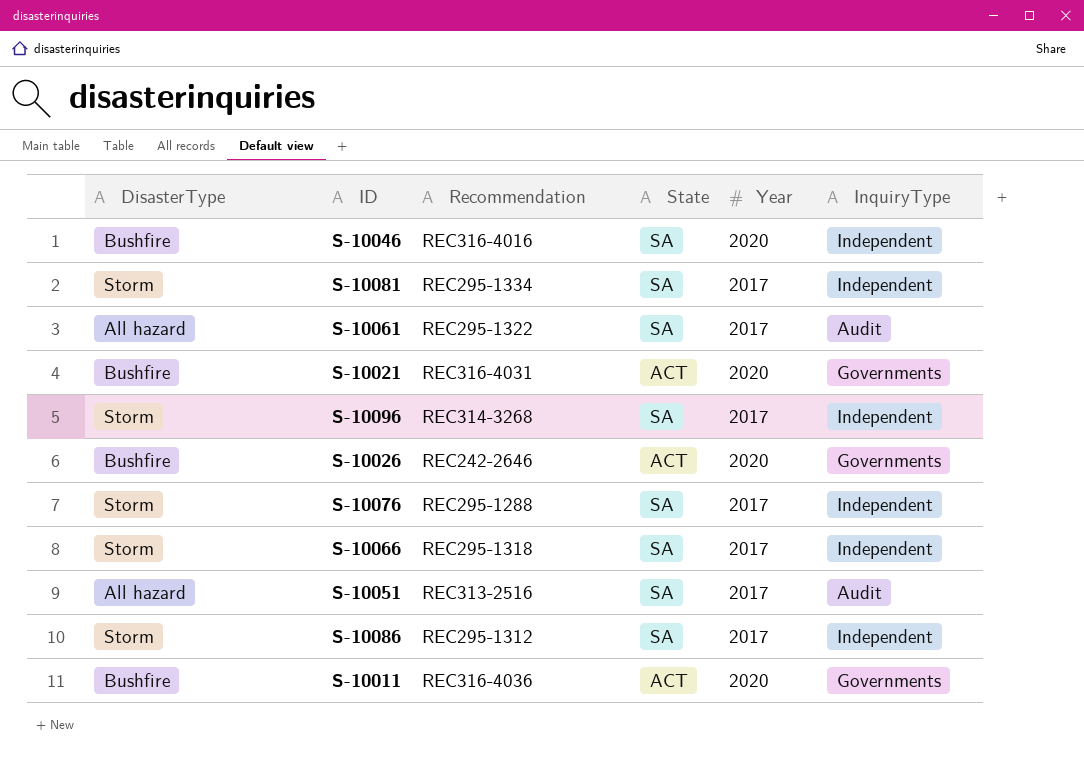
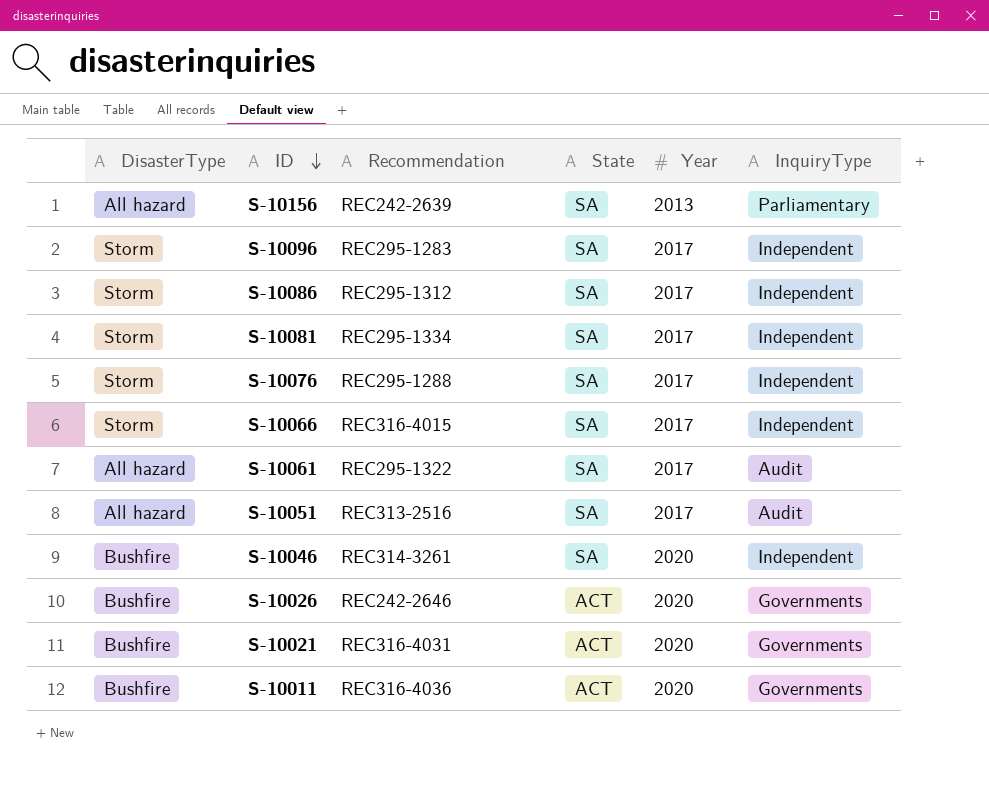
row order: none -> ID descending
row S-10156: none -> All hazard | REC242-2639 | SA | 2013 | Parliamentary
S-10096 | Recommendation: REC314-3268 -> REC295-1283
S-10066 | Recommendation: REC295-1318 -> REC316-4015
S-10046 | Recommendation: REC316-4016 -> REC314-3261

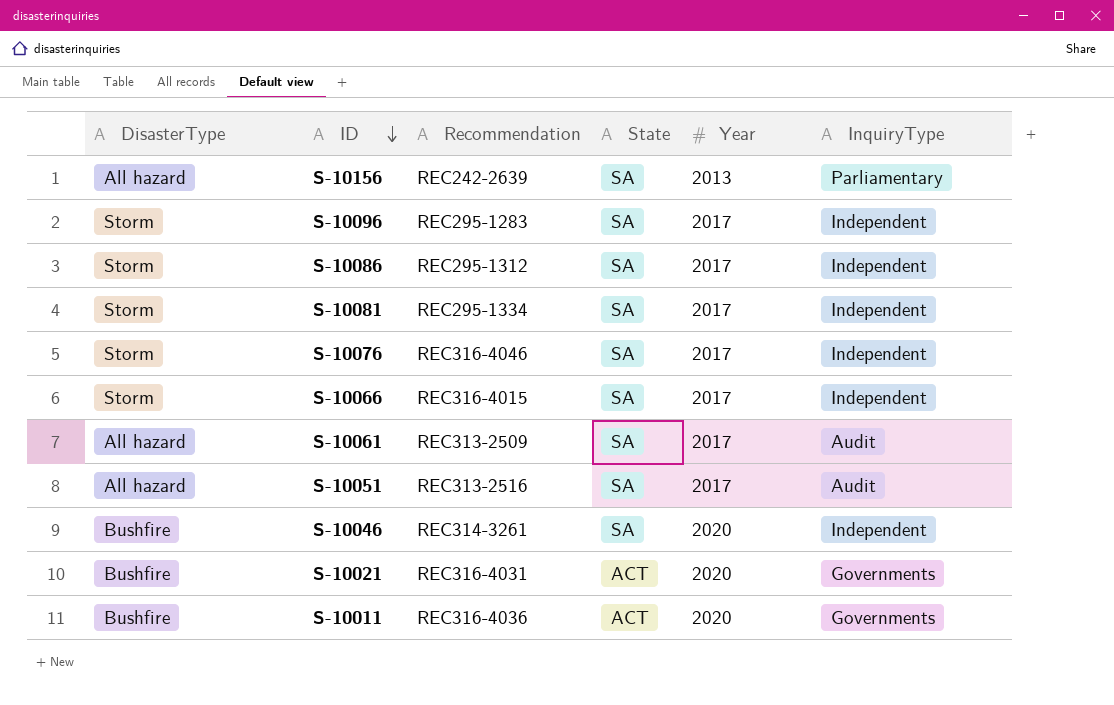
row S-10026: Bushfire | REC242-2646 | ACT | 2020 | Governments -> none
S-10076 | Recommendation: REC295-1288 -> REC316-4046
S-10061 | Recommendation: REC295-1322 -> REC313-2509

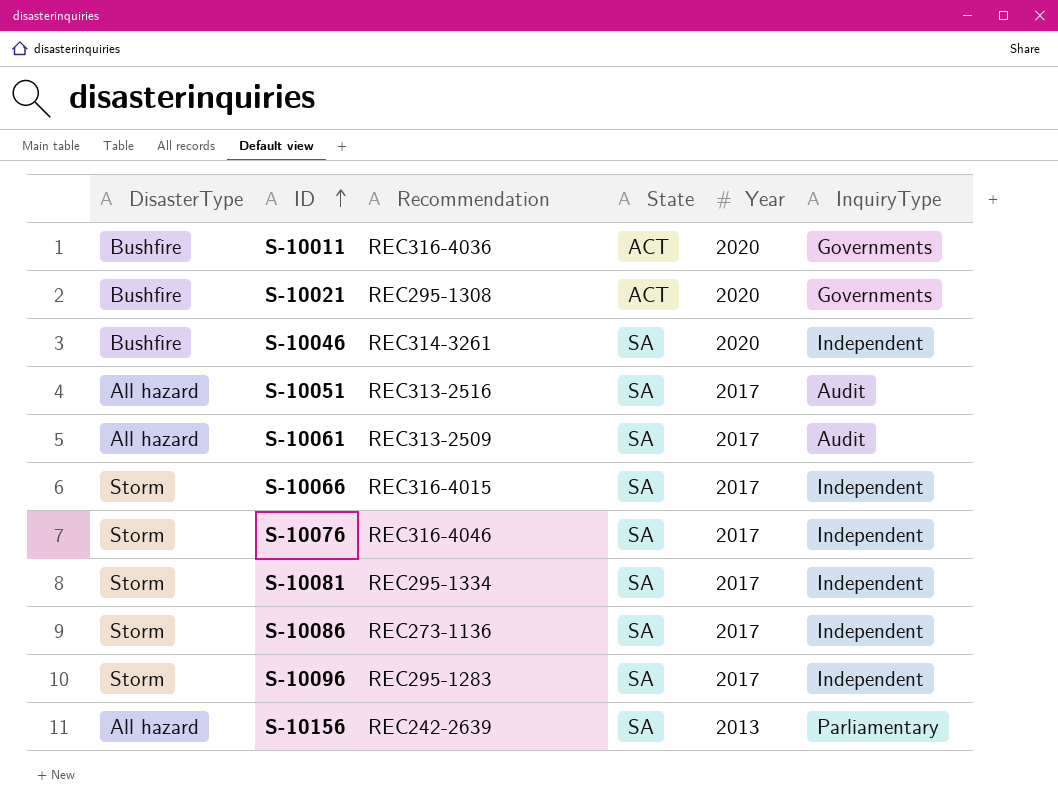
row order: ID descending -> ID ascending
S-10021 | Recommendation: REC316-4031 -> REC295-1308
S-10086 | Recommendation: REC295-1312 -> REC273-1136

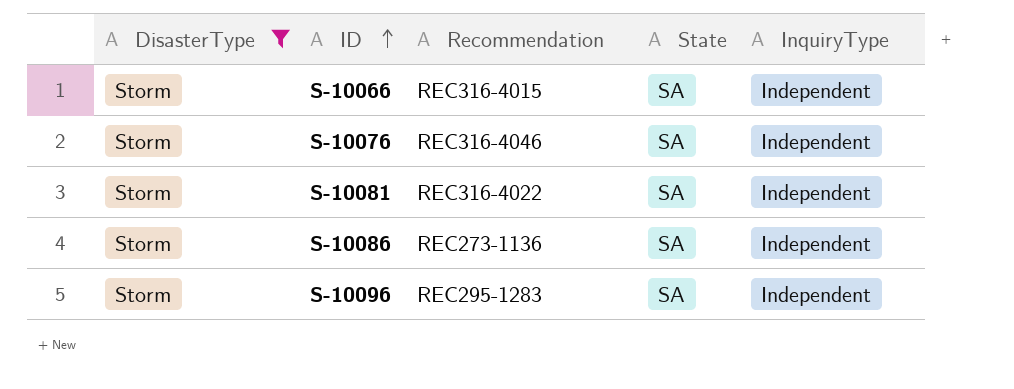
filter: none -> DisasterType = Storm
column Year | position: 5 -> none
S-10081 | Recommendation: REC295-1334 -> REC316-4022

